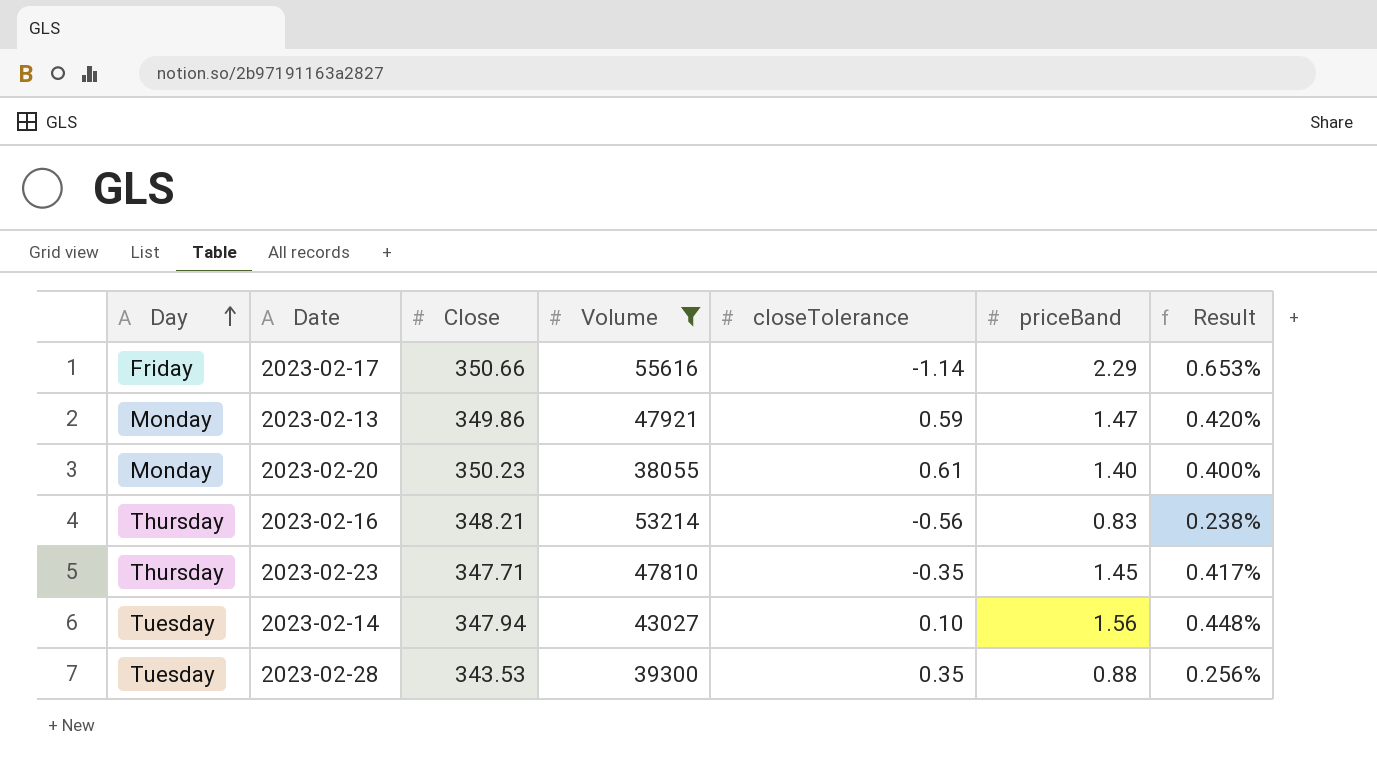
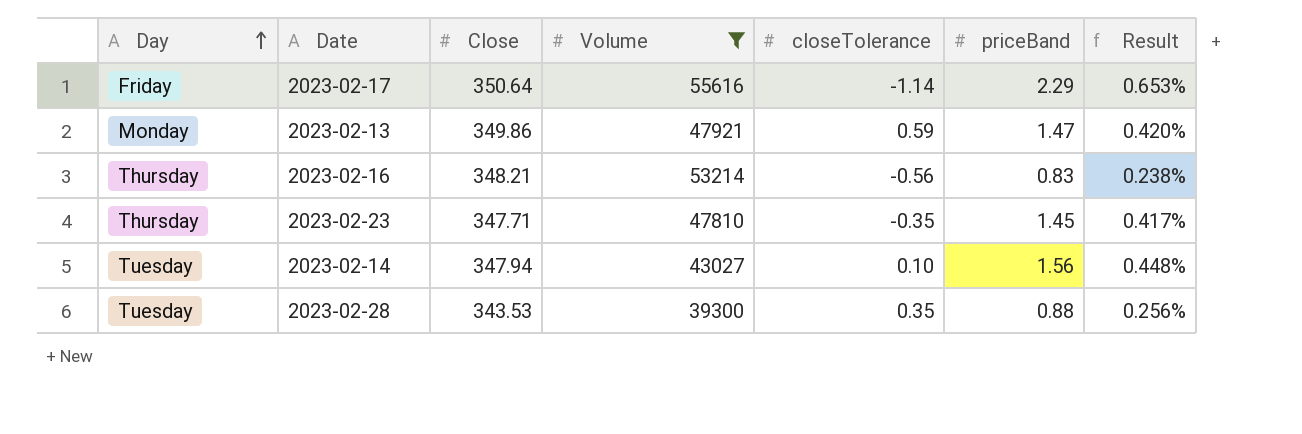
row 2023-02-20: Monday | 350.23 | 38055 | 0.61 | 1.40 | 0.400% -> none
2023-02-17 | Close: 350.66 -> 350.64

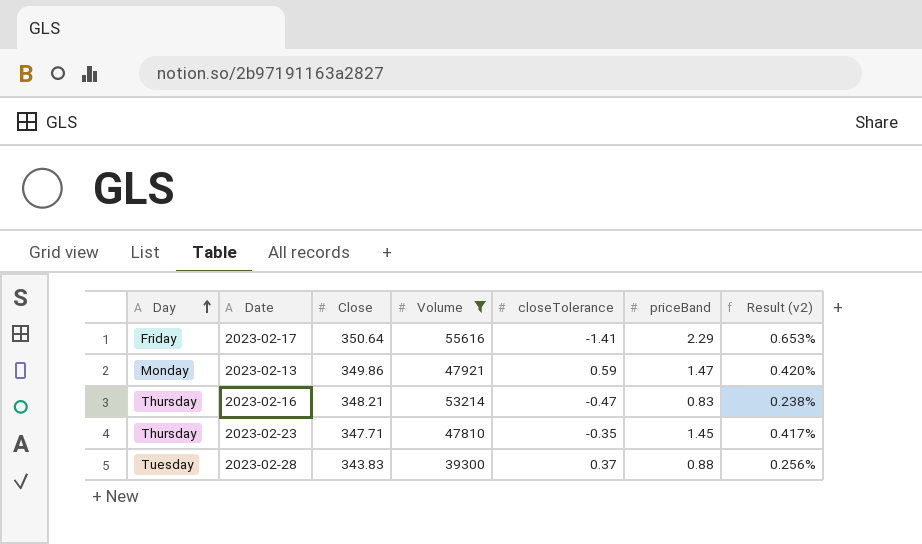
column name: Result -> Result (v2)
row 2023-02-14: Tuesday | 347.94 | 43027 | 0.10 | 1.56 | 0.448% -> none
2023-02-17 | closeTolerance: -1.14 -> -1.41
2023-02-16 | closeTolerance: -0.56 -> -0.47
2023-02-28 | Close: 343.53 -> 343.83
2023-02-28 | closeTolerance: 0.35 -> 0.37

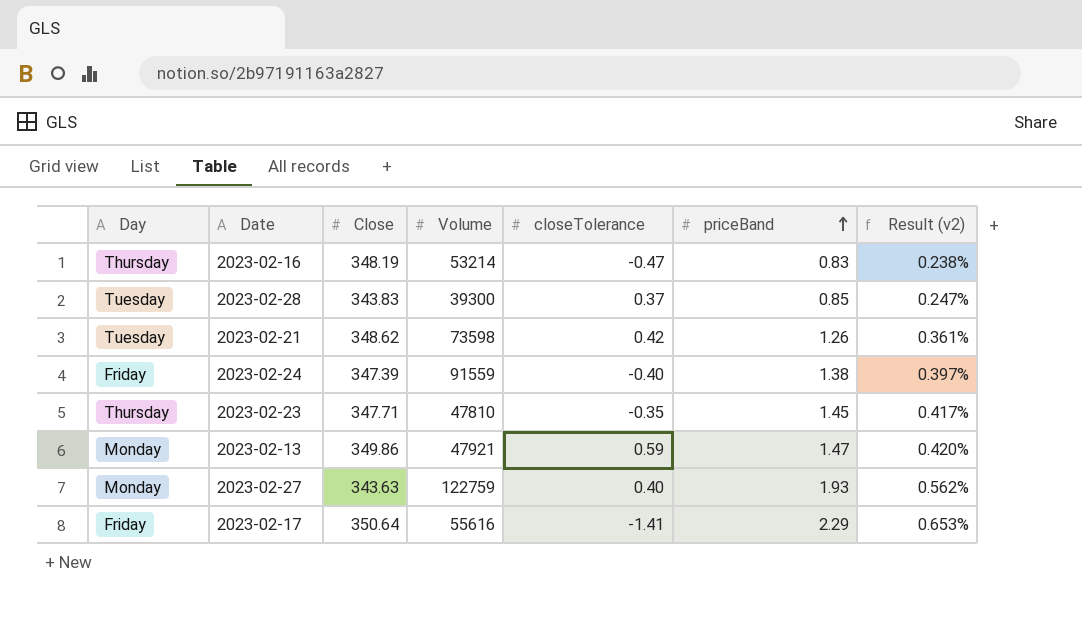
filter: Volume <= 55616 -> none
row order: Day ascending -> priceBand ascending
2023-02-16 | Close: 348.21 -> 348.19
2023-02-28 | priceBand: 0.88 -> 0.85
2023-02-28 | Result (v2): 0.256% -> 0.247%

